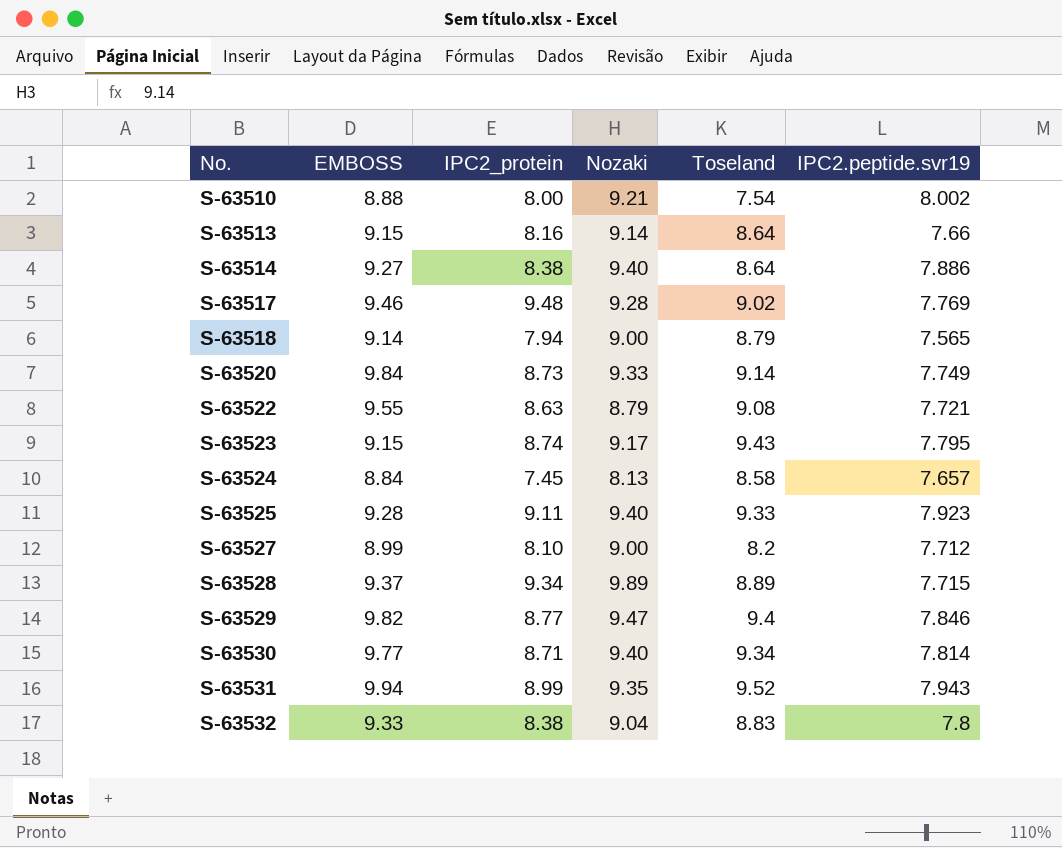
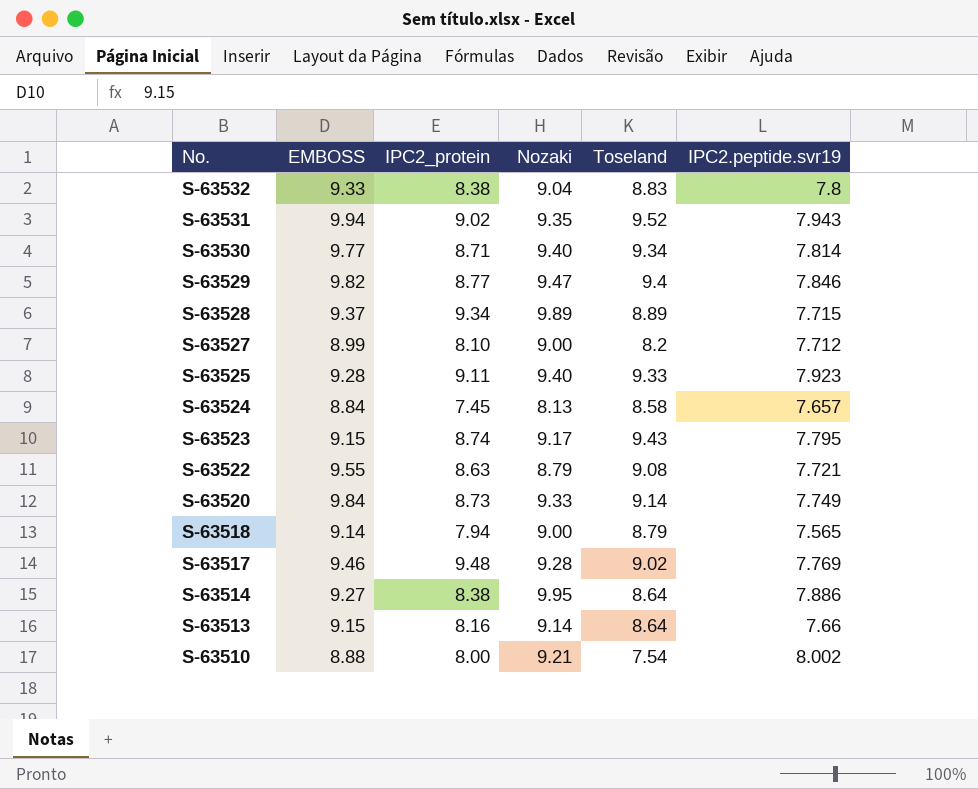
row order: No. ascending -> No. descending
S-63531 | IPC2_protein: 8.99 -> 9.02
S-63514 | Nozaki: 9.40 -> 9.95

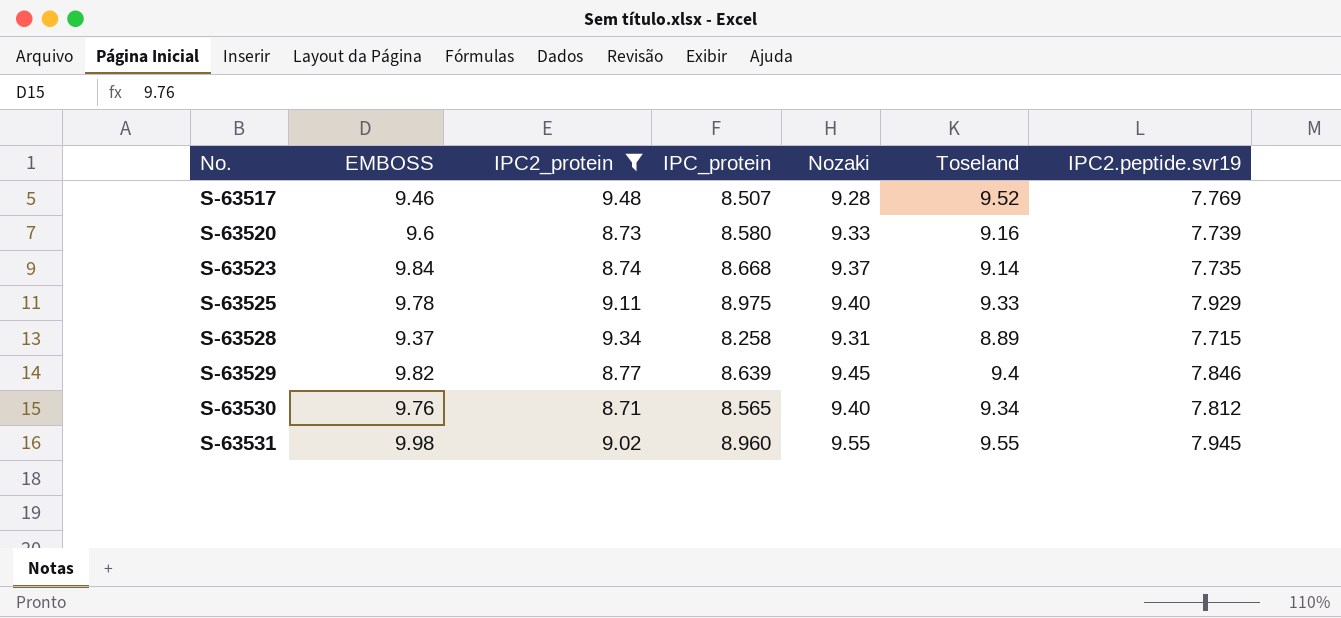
filter: none -> IPC2_protein >= 8.71
row order: No. descending -> No. ascending
column IPC_protein | position: none -> 4
S-63517 | Toseland: 9.02 -> 9.52
S-63520 | EMBOSS: 9.84 -> 9.6
S-63520 | Toseland: 9.14 -> 9.16
S-63520 | IPC2.peptide.svr19: 7.749 -> 7.739
S-63523 | EMBOSS: 9.15 -> 9.84
S-63523 | Nozaki: 9.17 -> 9.37
S-63523 | Toseland: 9.43 -> 9.14
S-63523 | IPC2.peptide.svr19: 7.795 -> 7.735
S-63525 | EMBOSS: 9.28 -> 9.78
S-63525 | IPC2.peptide.svr19: 7.923 -> 7.929
S-63528 | Nozaki: 9.89 -> 9.31
S-63529 | Nozaki: 9.47 -> 9.45
S-63530 | EMBOSS: 9.77 -> 9.76
S-63530 | IPC2.peptide.svr19: 7.814 -> 7.812
S-63531 | EMBOSS: 9.94 -> 9.98
S-63531 | Nozaki: 9.35 -> 9.55
S-63531 | Toseland: 9.52 -> 9.55
S-63531 | IPC2.peptide.svr19: 7.943 -> 7.945

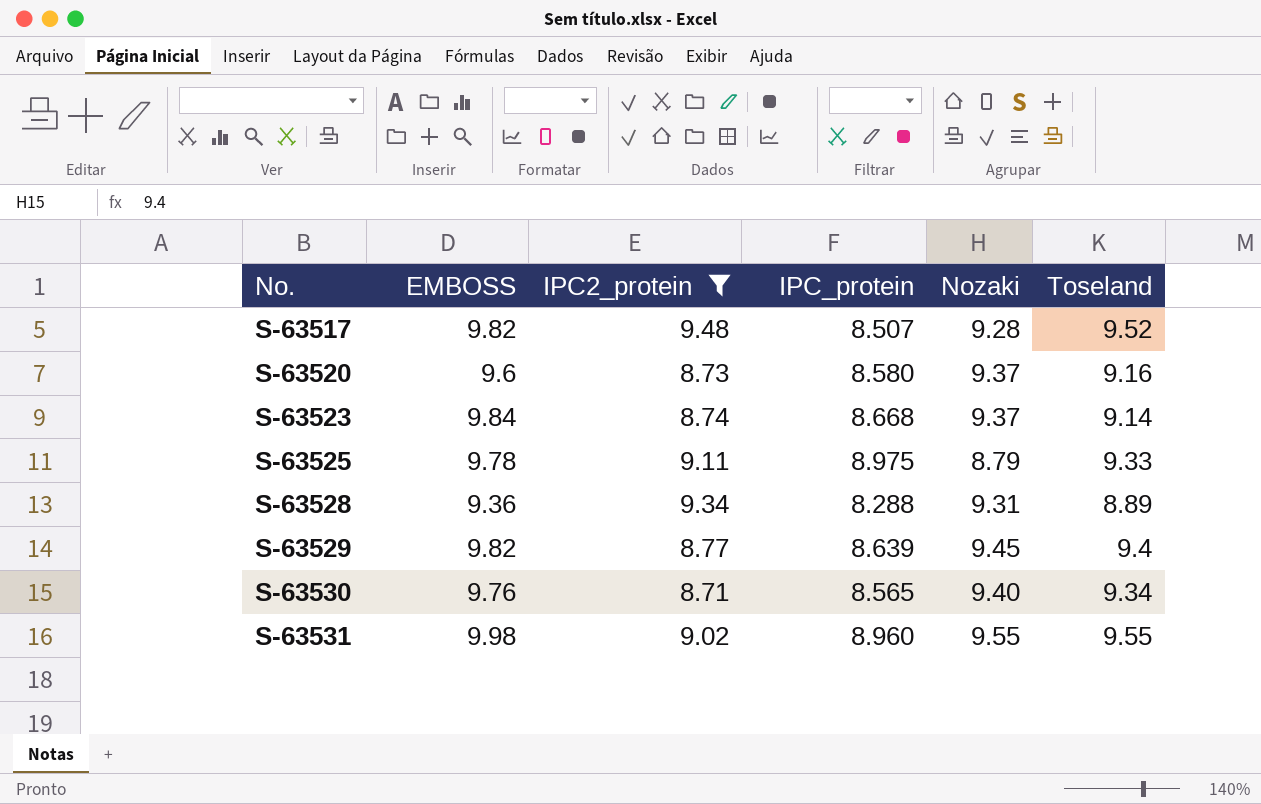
column IPC2.peptide.svr19 | position: 7 -> none
S-63517 | EMBOSS: 9.46 -> 9.82
S-63520 | Nozaki: 9.33 -> 9.37
S-63525 | Nozaki: 9.40 -> 8.79
S-63528 | EMBOSS: 9.37 -> 9.36
S-63528 | IPC_protein: 8.258 -> 8.288

